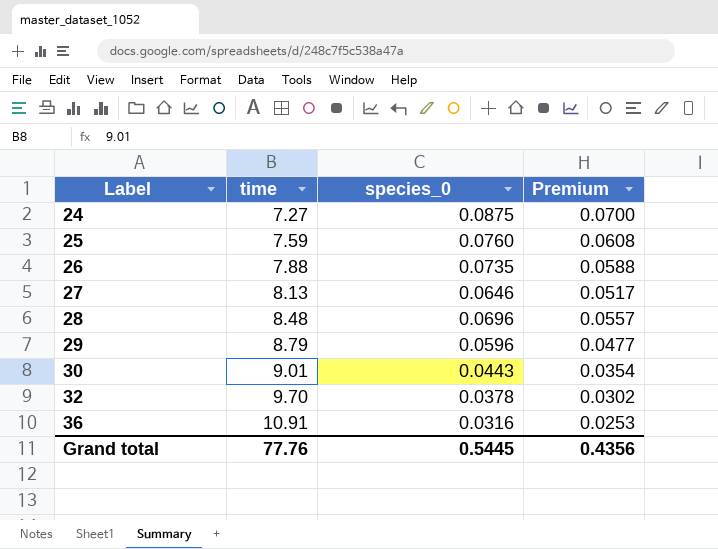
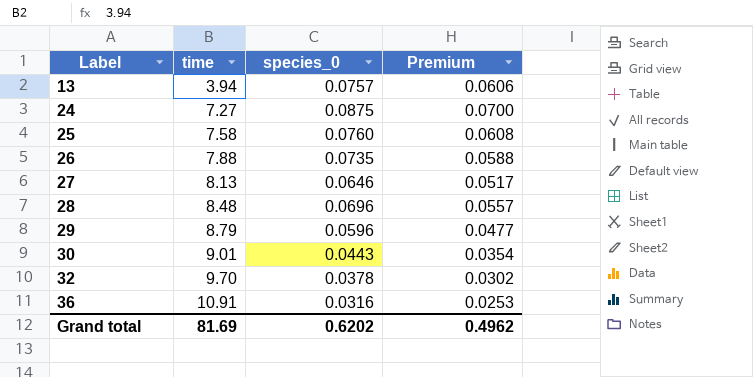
row 13: none -> 3.94 | 0.0757 | 0.0606
25 | time: 7.59 -> 7.58
Grand total | time: 77.76 -> 81.69
Grand total | species_0: 0.5445 -> 0.6202
Grand total | Premium: 0.4356 -> 0.4962

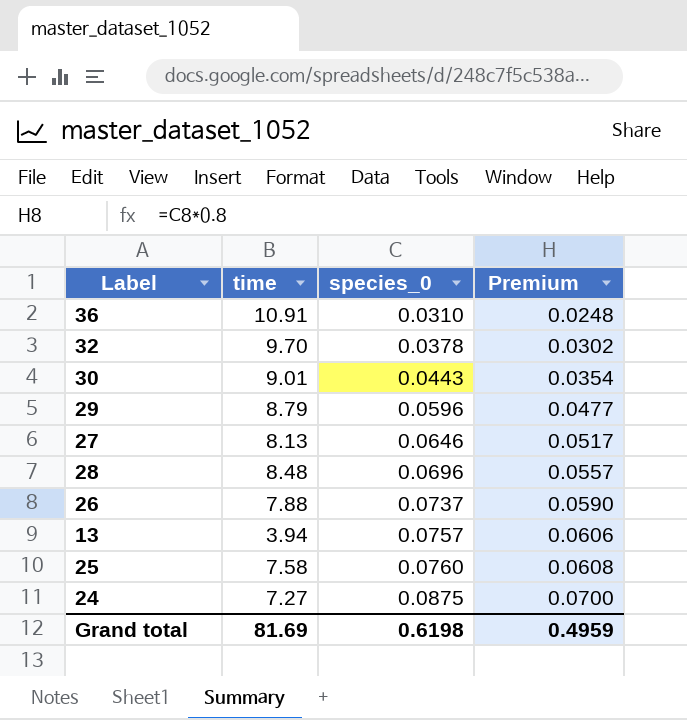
row order: Label ascending -> species_0 ascending
36 | species_0: 0.0316 -> 0.0310
36 | Premium: 0.0253 -> 0.0248
26 | species_0: 0.0735 -> 0.0737
26 | Premium: 0.0588 -> 0.0590
Grand total | species_0: 0.6202 -> 0.6198
Grand total | Premium: 0.4962 -> 0.4959

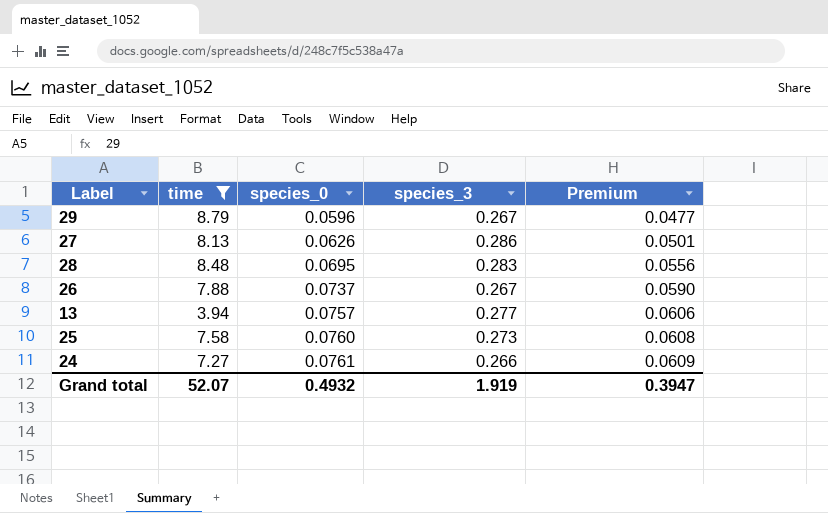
filter: none -> time <= 8.79
column species_3 | position: none -> 4
27 | species_0: 0.0646 -> 0.0626
27 | Premium: 0.0517 -> 0.0501
28 | species_0: 0.0696 -> 0.0695
28 | Premium: 0.0557 -> 0.0556
24 | species_0: 0.0875 -> 0.0761
24 | Premium: 0.0700 -> 0.0609
Grand total | time: 81.69 -> 52.07
Grand total | species_0: 0.6198 -> 0.4932
Grand total | Premium: 0.4959 -> 0.3947

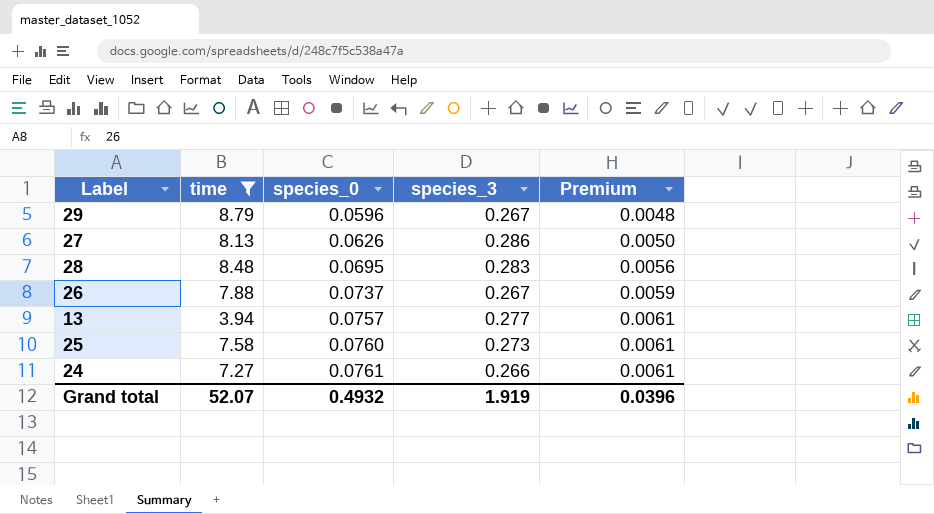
column Premium | formula: [species_0] * 0.8 -> [species_0] * 0.08
Grand total | Premium: 0.3947 -> 0.0396

